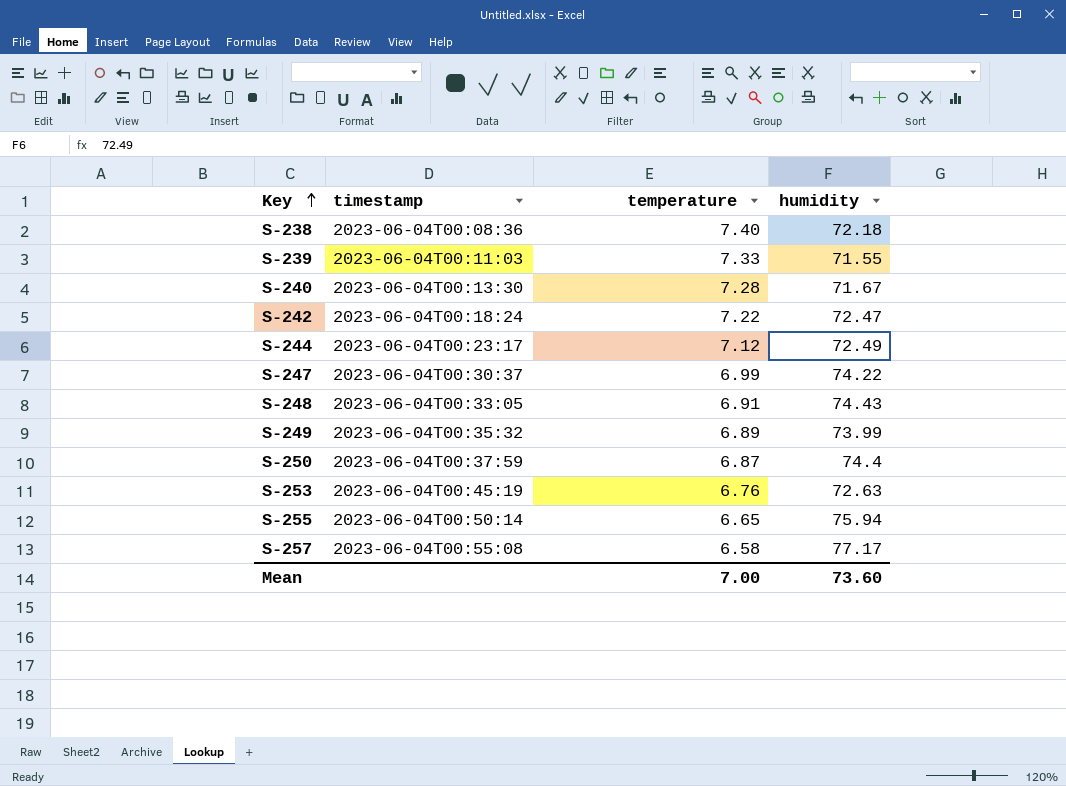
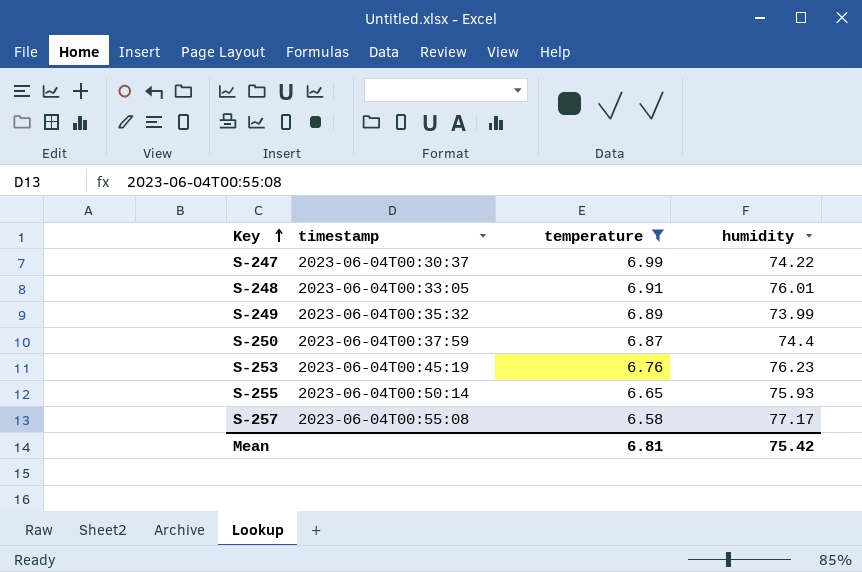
filter: none -> temperature <= 6.99
S-248 | humidity: 74.43 -> 76.01
S-253 | humidity: 72.63 -> 76.23
S-255 | humidity: 75.94 -> 75.93
Mean | temperature: 7.00 -> 6.81
Mean | humidity: 73.60 -> 75.42

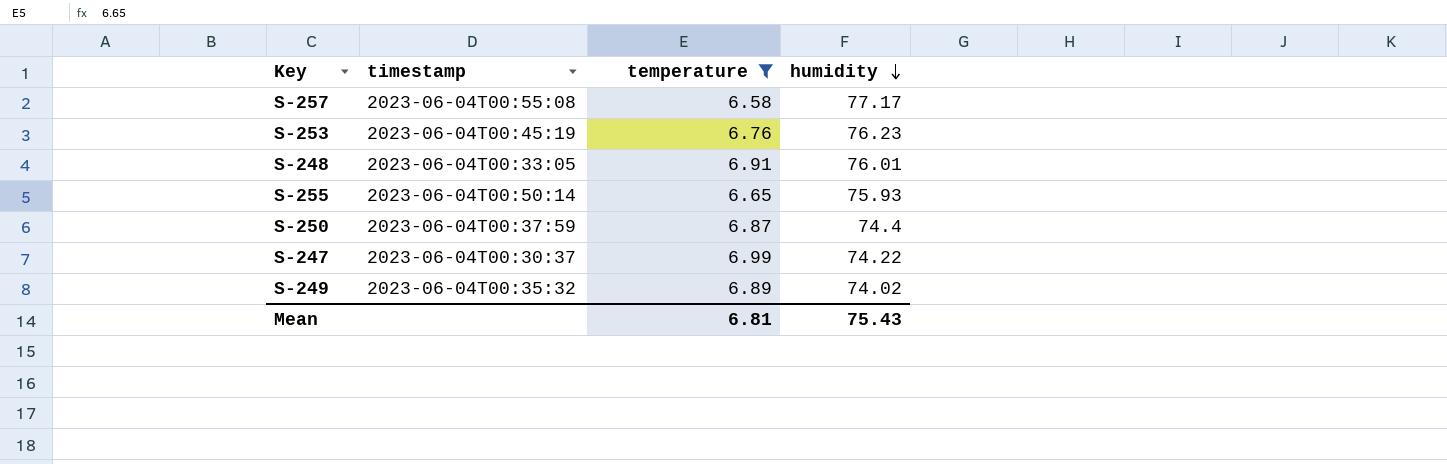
row order: Key ascending -> humidity descending
S-249 | humidity: 73.99 -> 74.02
Mean | humidity: 75.42 -> 75.43

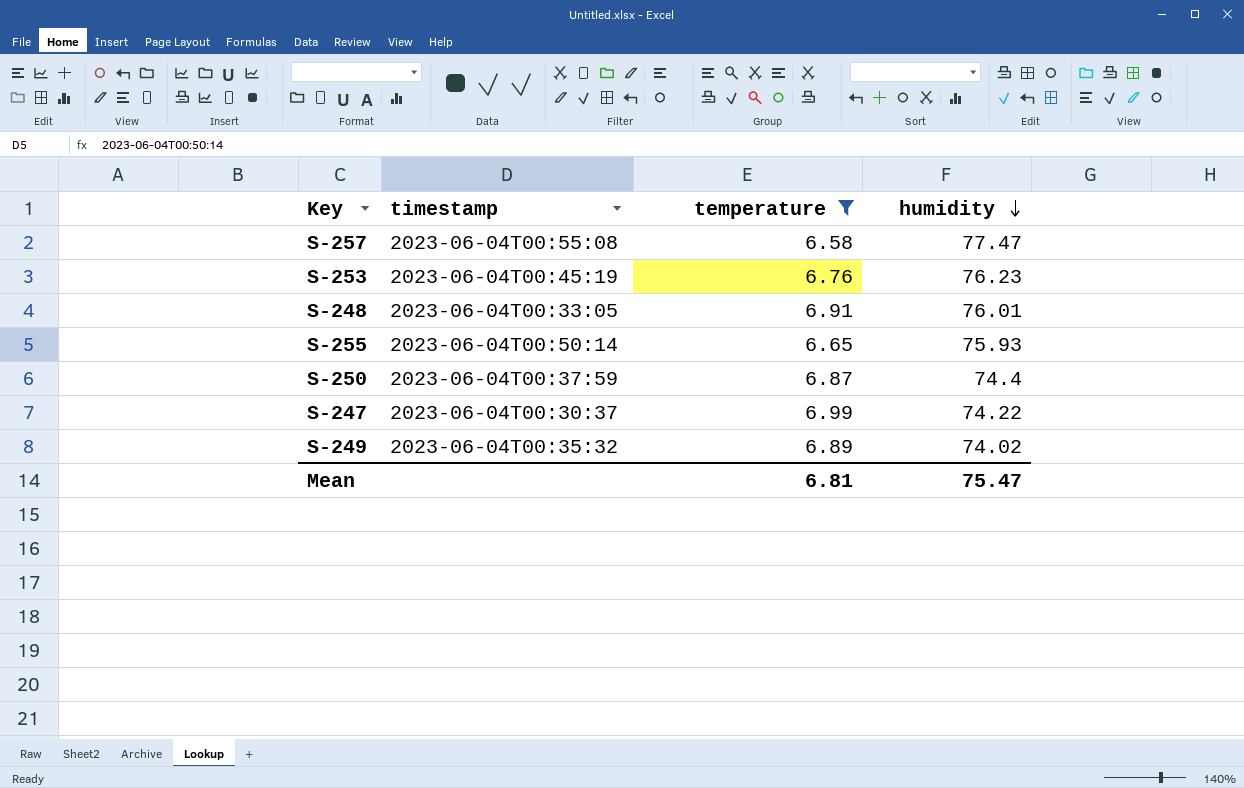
S-257 | humidity: 77.17 -> 77.47
Mean | humidity: 75.43 -> 75.47

